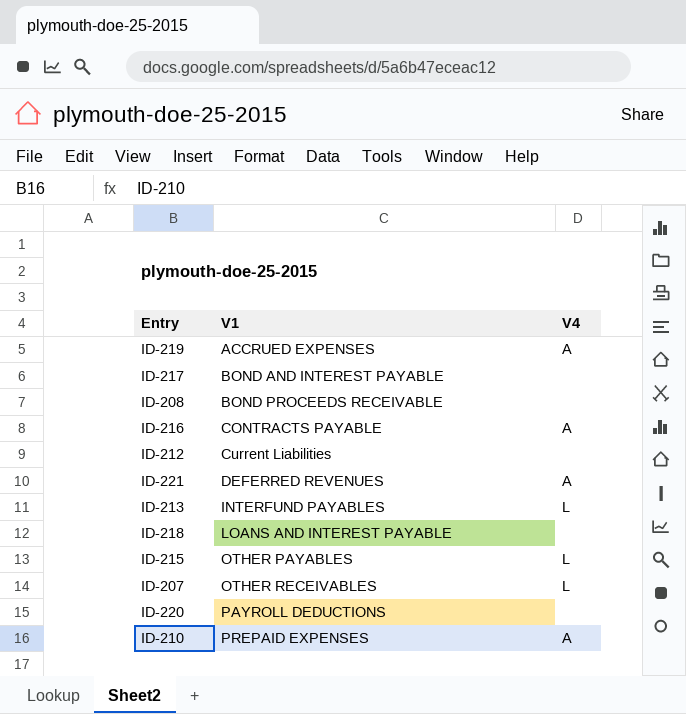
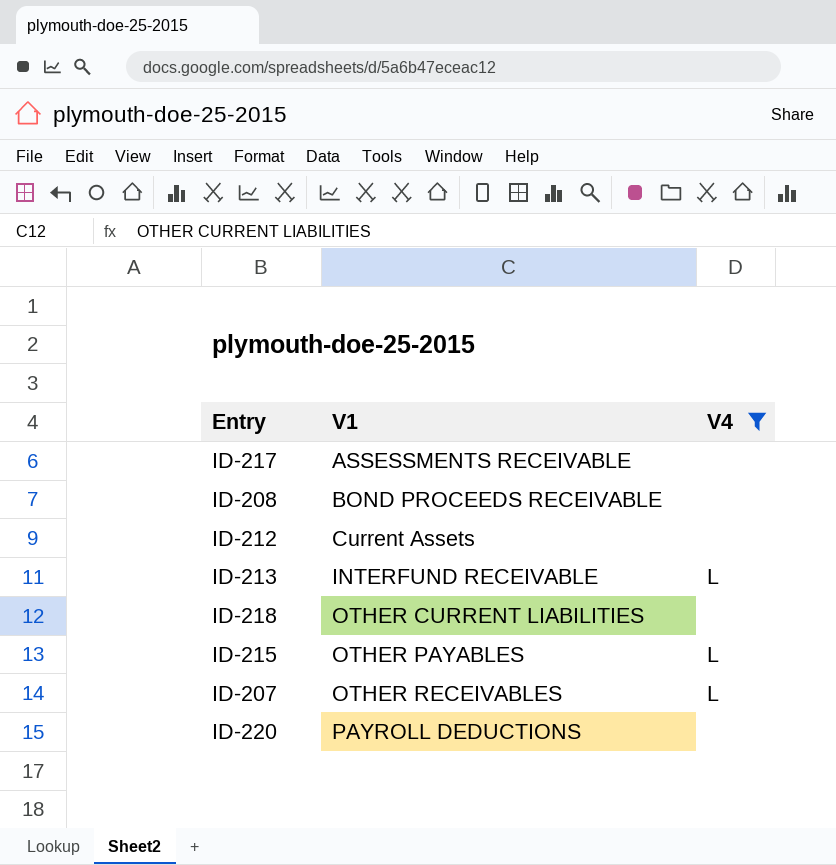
filter: none -> V4 != A
ID-217 | V1: BOND AND INTEREST PAYABLE -> ASSESSMENTS RECEIVABLE
ID-212 | V1: Current Liabilities -> Current Assets
ID-213 | V1: INTERFUND PAYABLES -> INTERFUND RECEIVABLE
ID-218 | V1: LOANS AND INTEREST PAYABLE -> OTHER CURRENT LIABILITIES

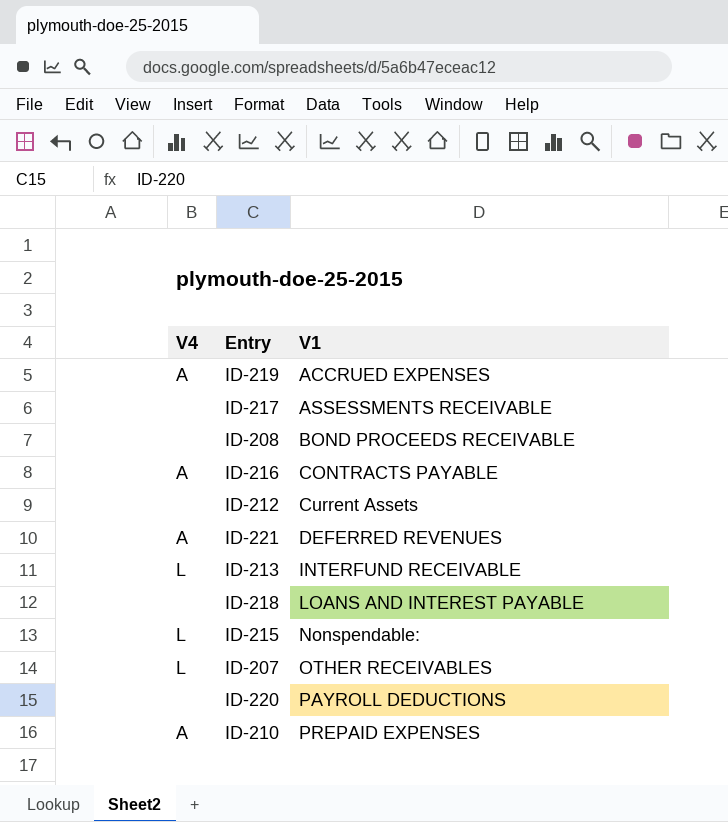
filter: V4 != A -> none
column V4 | position: 3 -> 1
ID-218 | V1: OTHER CURRENT LIABILITIES -> LOANS AND INTEREST PAYABLE
ID-215 | V1: OTHER PAYABLES -> Nonspendable:

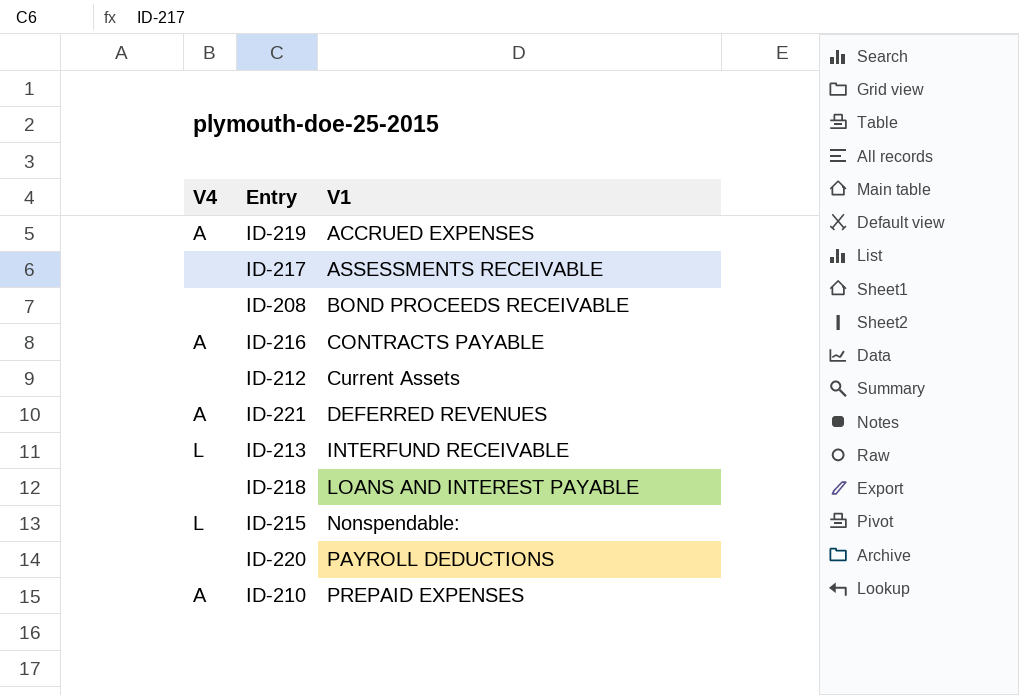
row ID-207: L | OTHER RECEIVABLES -> none

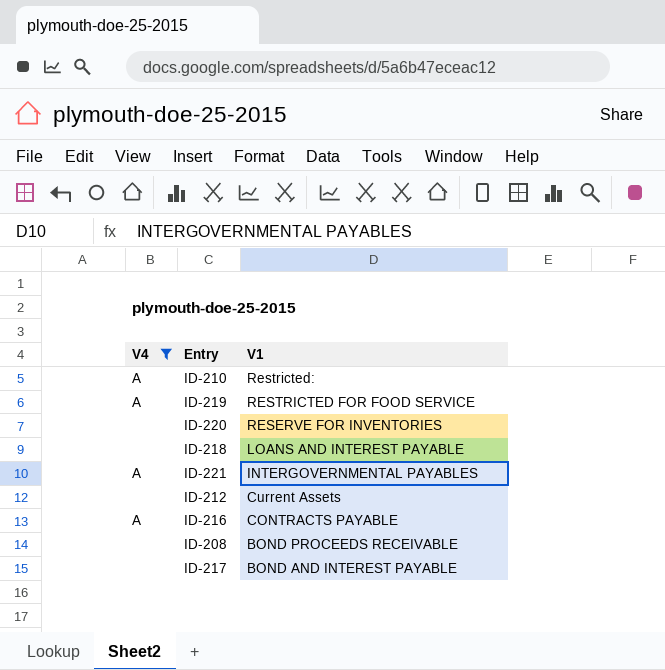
filter: none -> V4 != L
row order: V1 ascending -> V1 descending
ID-210 | V1: PREPAID EXPENSES -> Restricted:
ID-219 | V1: ACCRUED EXPENSES -> RESTRICTED FOR FOOD SERVICE
ID-220 | V1: PAYROLL DEDUCTIONS -> RESERVE FOR INVENTORIES
ID-221 | V1: DEFERRED REVENUES -> INTERGOVERNMENTAL PAYABLES
ID-217 | V1: ASSESSMENTS RECEIVABLE -> BOND AND INTEREST PAYABLE

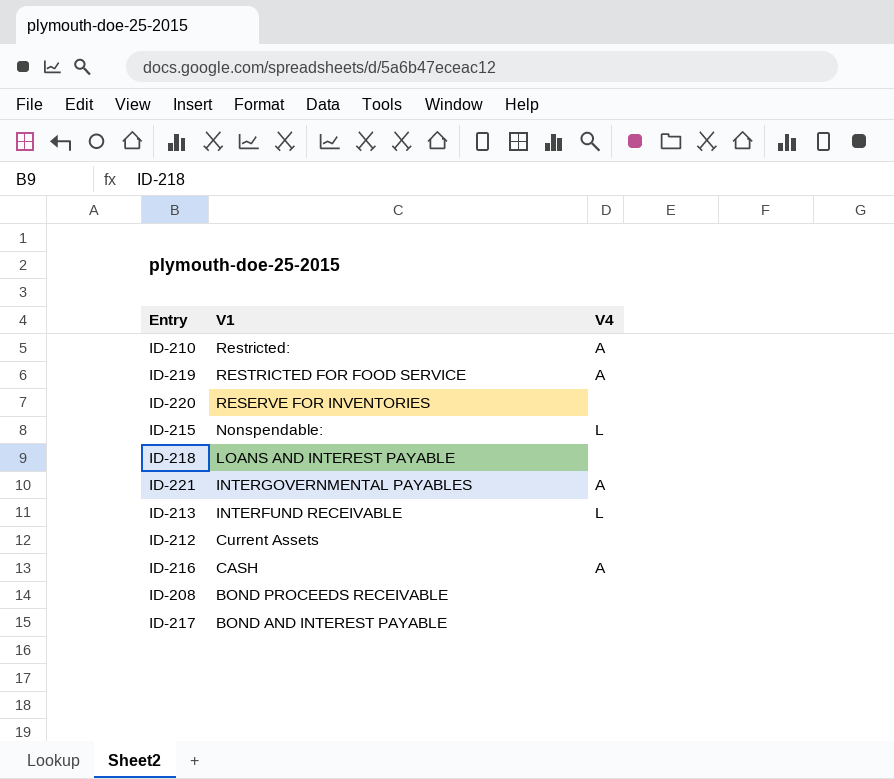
filter: V4 != L -> none
column V4 | position: 1 -> 3
ID-216 | V1: CONTRACTS PAYABLE -> CASH

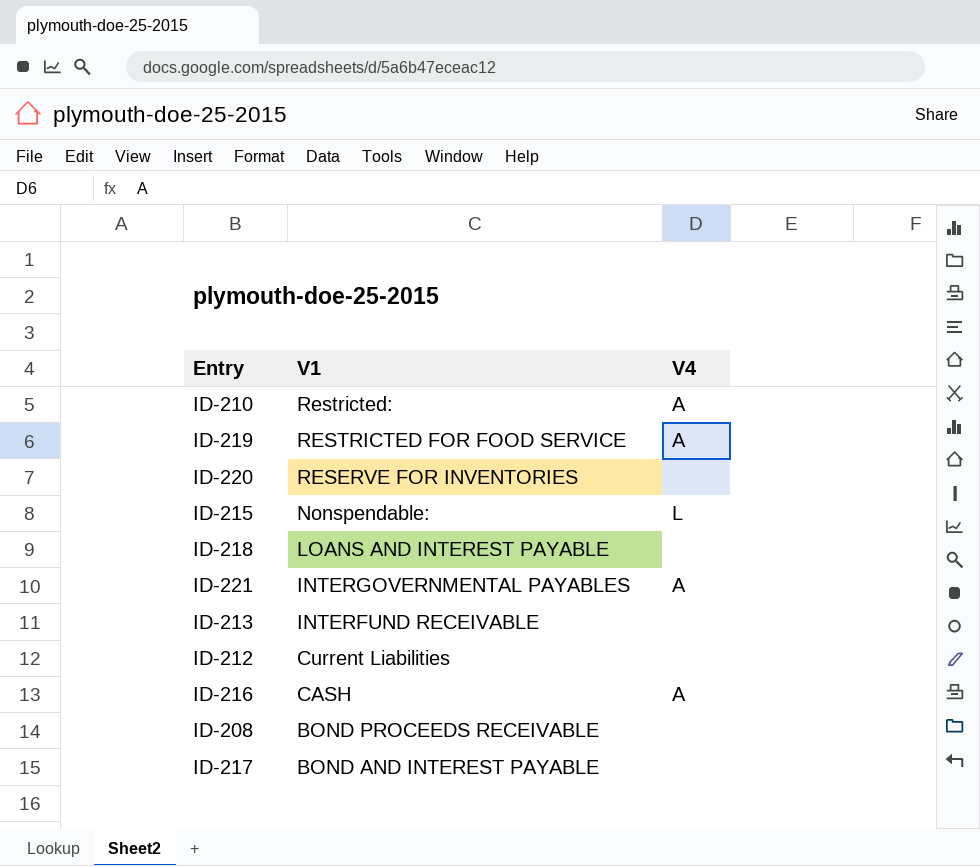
ID-213 | V4: L -> none
ID-212 | V1: Current Assets -> Current Liabilities

